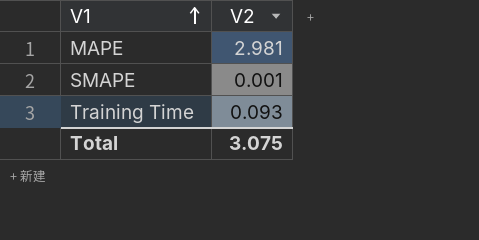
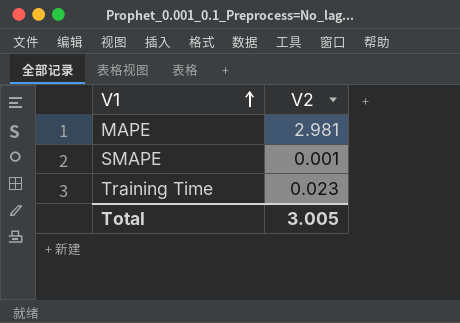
Training Time | V2: 0.093 -> 0.023
Total | V2: 3.075 -> 3.005

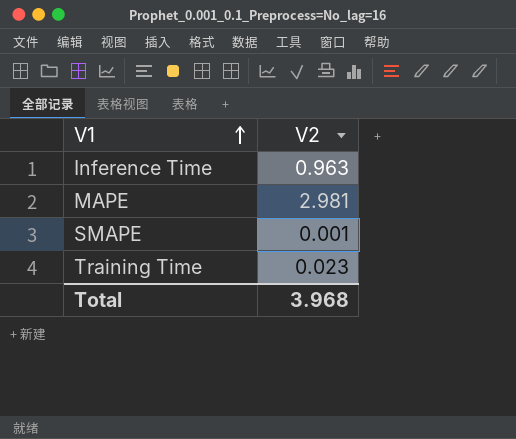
row Inference Time: none -> 0.963
Total | V2: 3.005 -> 3.968

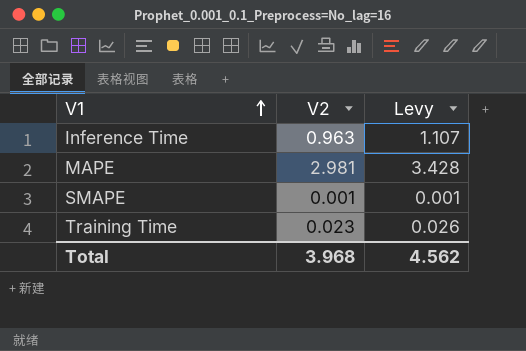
column Levy | formula: none -> [V2] * 1.15

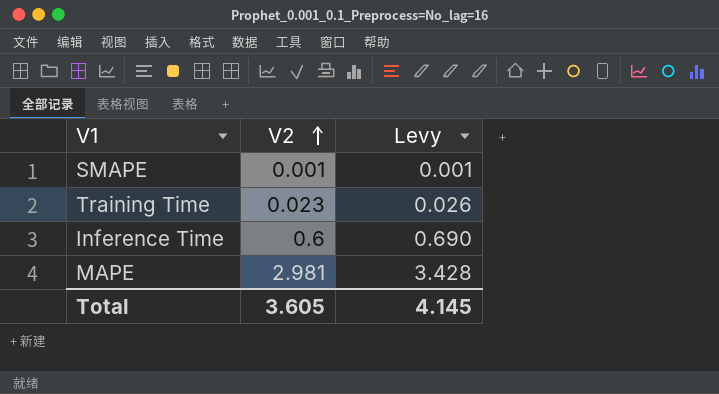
row order: V1 ascending -> V2 ascending
Inference Time | V2: 0.963 -> 0.6
Inference Time | Levy: 1.107 -> 0.690
Total | V2: 3.968 -> 3.605
Total | Levy: 4.562 -> 4.145

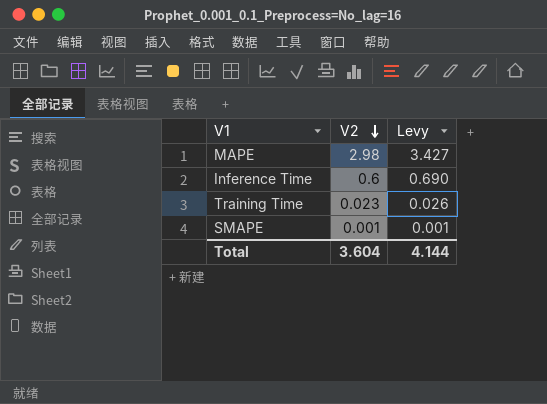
row order: V2 ascending -> V2 descending
MAPE | V2: 2.981 -> 2.98
MAPE | Levy: 3.428 -> 3.427
Total | V2: 3.605 -> 3.604
Total | Levy: 4.145 -> 4.144

